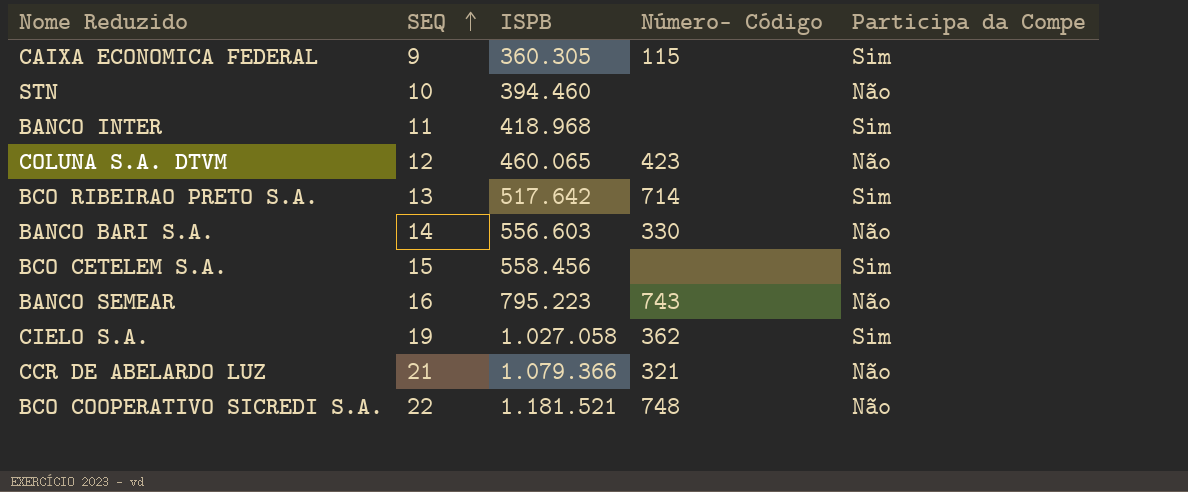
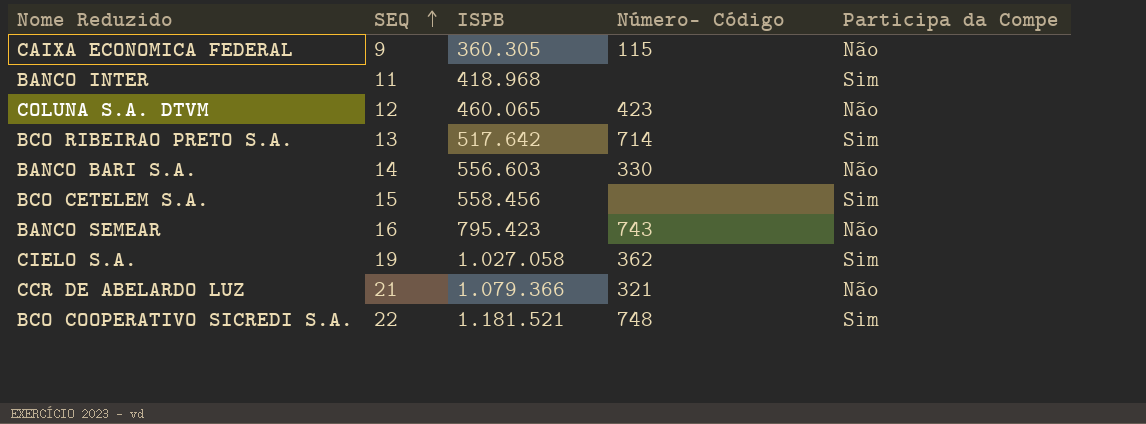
row STN: 10 | 394.460 | none | Não -> none
CAIXA ECONOMICA FEDERAL | Participa da Compe: Sim -> Não
BANCO SEMEAR | ISPB: 795.223 -> 795.423
BCO COOPERATIVO SICREDI S.A. | Participa da Compe: Não -> Sim

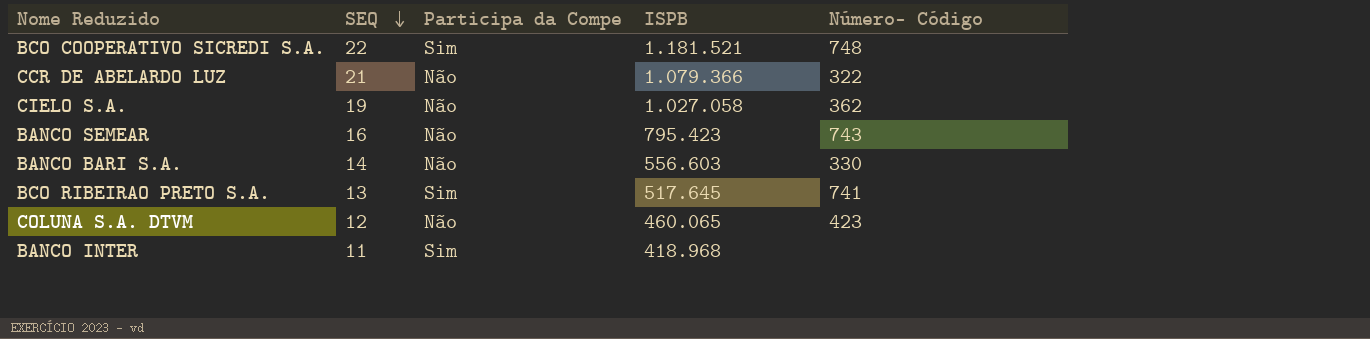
row order: SEQ ascending -> SEQ descending
column Participa da Compe | position: 5 -> 3
row CAIXA ECONOMICA FEDERAL: 9 | 360.305 | 115 | Não -> none
row BCO CETELEM S.A.: 15 | 558.456 | none | Sim -> none
CCR DE ABELARDO LUZ | Número- Código: 321 -> 322
CIELO S.A. | Participa da Compe: Sim -> Não
BCO RIBEIRAO PRETO S.A. | ISPB: 517.642 -> 517.645
BCO RIBEIRAO PRETO S.A. | Número- Código: 714 -> 741

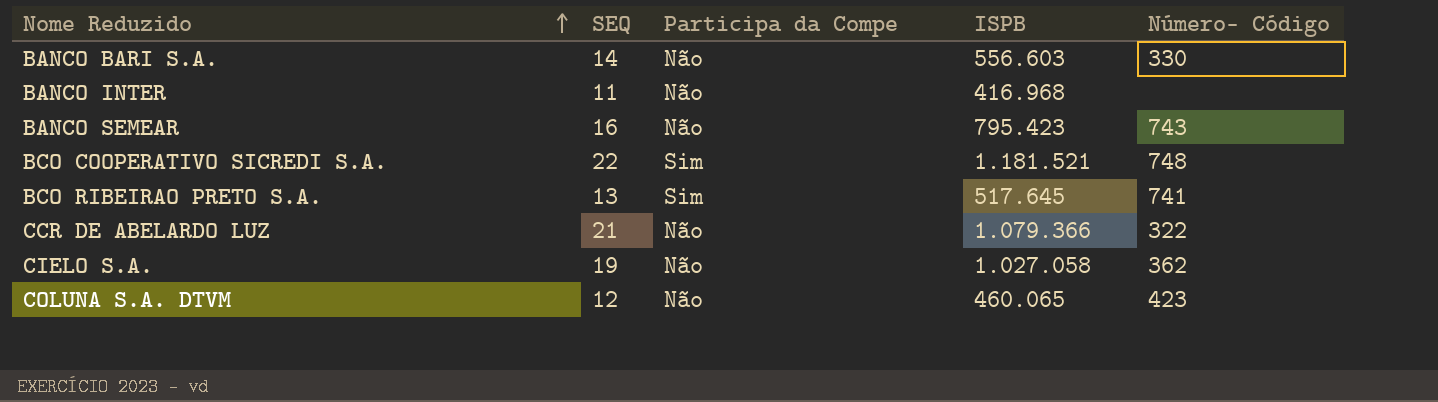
row order: SEQ descending -> Nome Reduzido ascending
BANCO INTER | Participa da Compe: Sim -> Não
BANCO INTER | ISPB: 418.968 -> 416.968

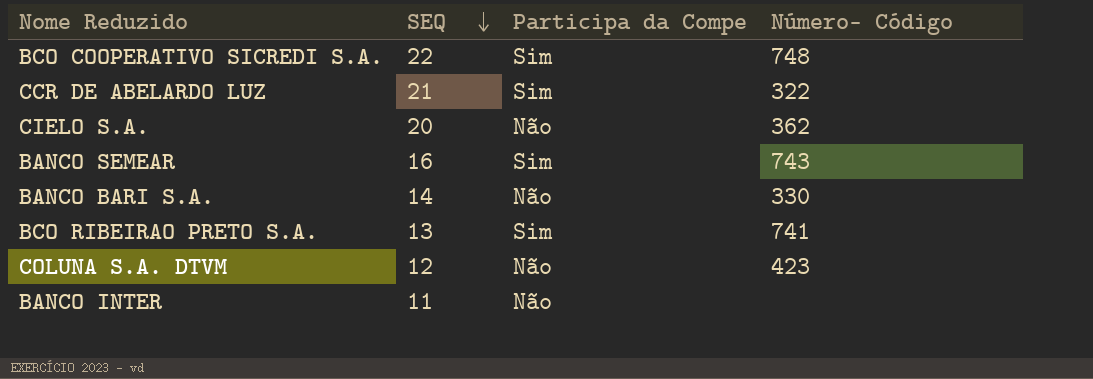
row order: Nome Reduzido ascending -> SEQ descending
column ISPB | position: 4 -> none
CCR DE ABELARDO LUZ | Participa da Compe: Não -> Sim
CIELO S.A. | SEQ: 19 -> 20
BANCO SEMEAR | Participa da Compe: Não -> Sim

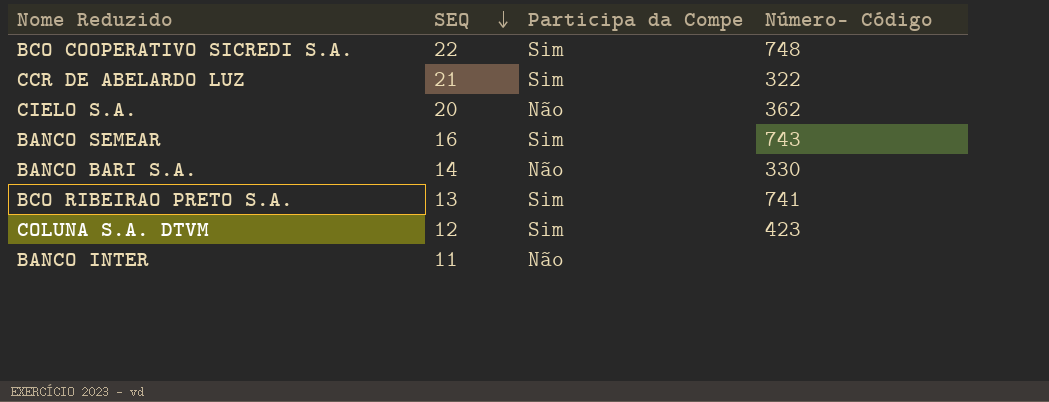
COLUNA S.A. DTVM | Participa da Compe: Não -> Sim

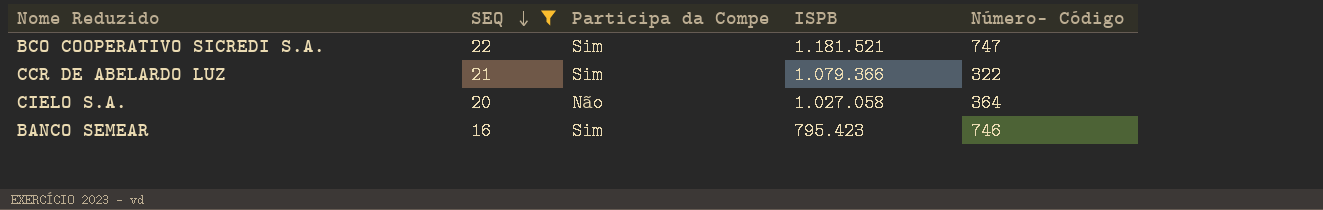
filter: none -> SEQ >= 16
column ISPB | position: none -> 4
BCO COOPERATIVO SICREDI S.A. | Número- Código: 748 -> 747
CIELO S.A. | Número- Código: 362 -> 364
BANCO SEMEAR | Número- Código: 743 -> 746

